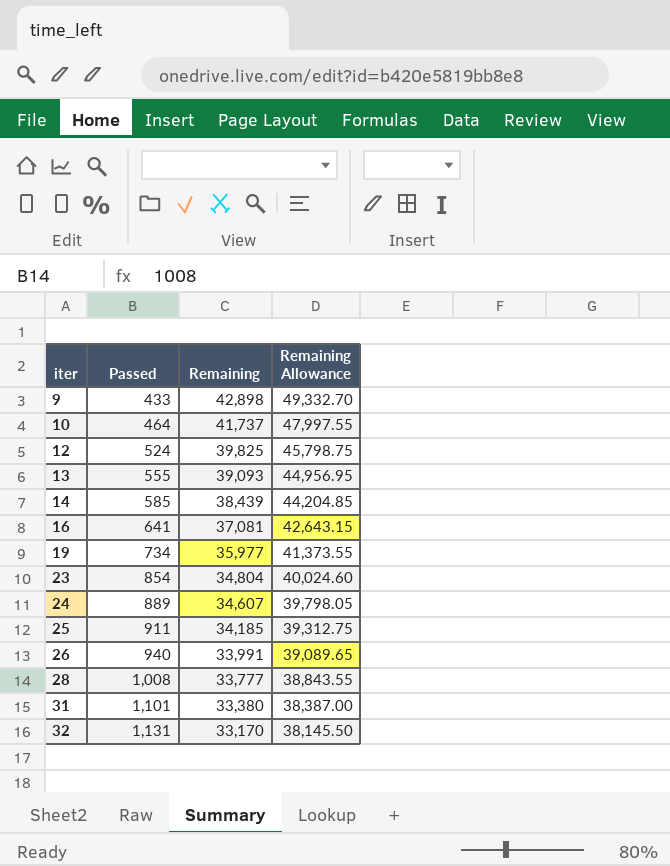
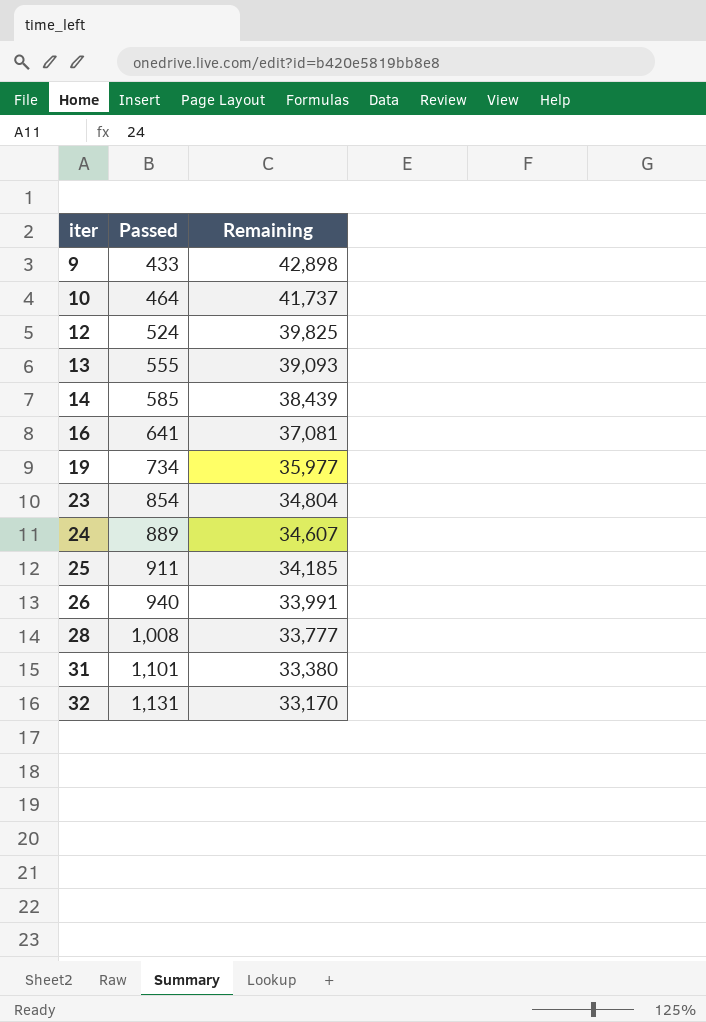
column Remaining Allowance | formula: [Remaining] * 1.15 -> none

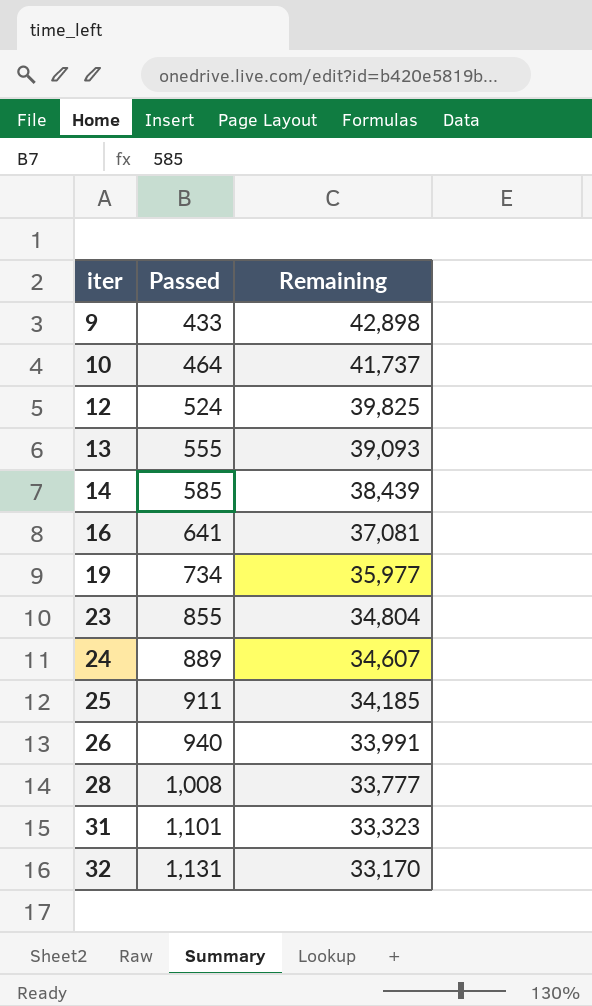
23 | Passed: 854 -> 855
31 | Remaining: 33,380 -> 33,323

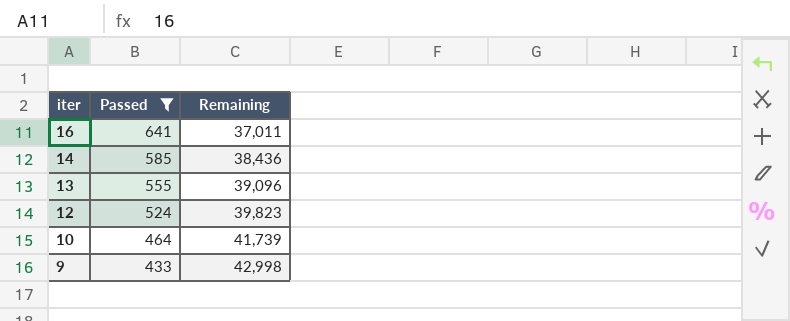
filter: none -> Passed <= 641
row order: iter ascending -> iter descending
16 | Remaining: 37,081 -> 37,011
14 | Remaining: 38,439 -> 38,436
13 | Remaining: 39,093 -> 39,096
12 | Remaining: 39,825 -> 39,823
10 | Remaining: 41,737 -> 41,739
9 | Remaining: 42,898 -> 42,998

